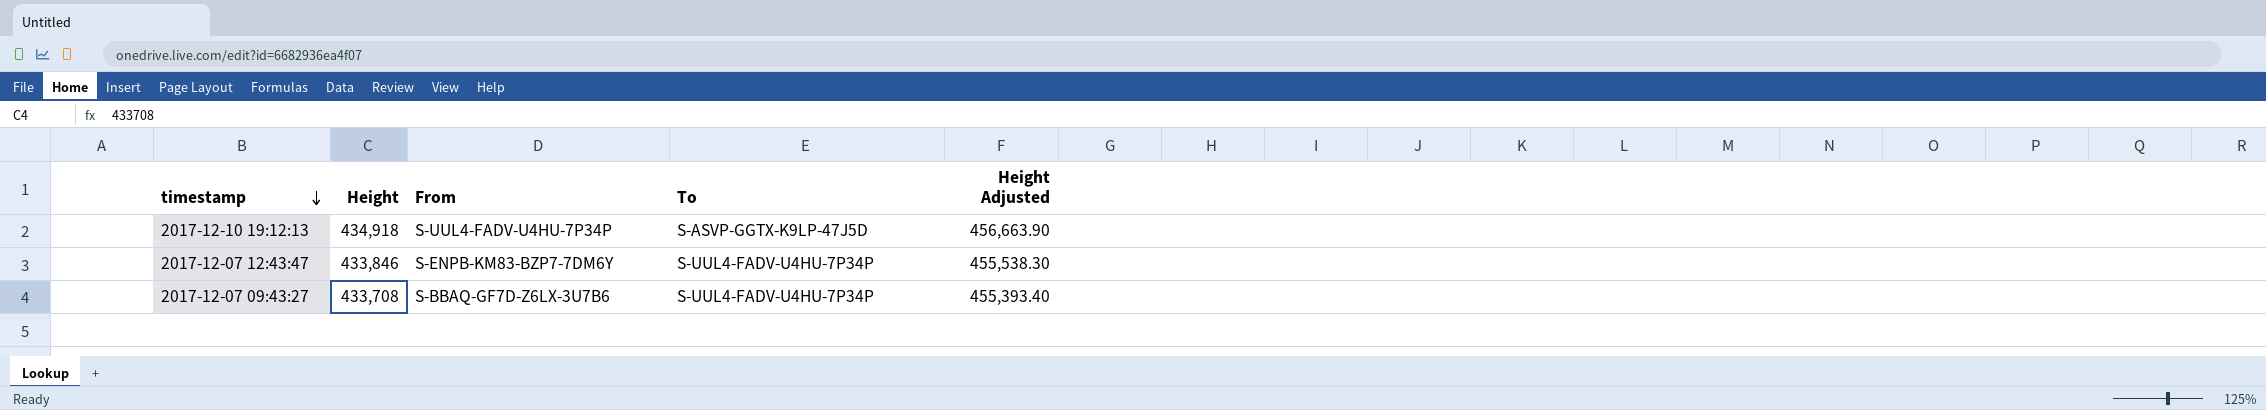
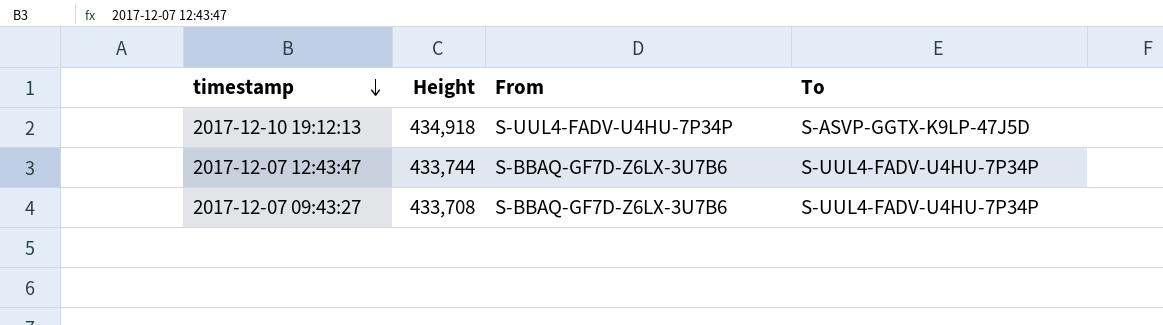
column Height Adjusted | formula: [Height] * 1.05 -> none
2017-12-07 12:43:47 | Height: 433,846 -> 433,744
2017-12-07 12:43:47 | From: S-ENPB-KM83-BZP7-7DM6Y -> S-BBAQ-GF7D-Z6LX-3U7B6

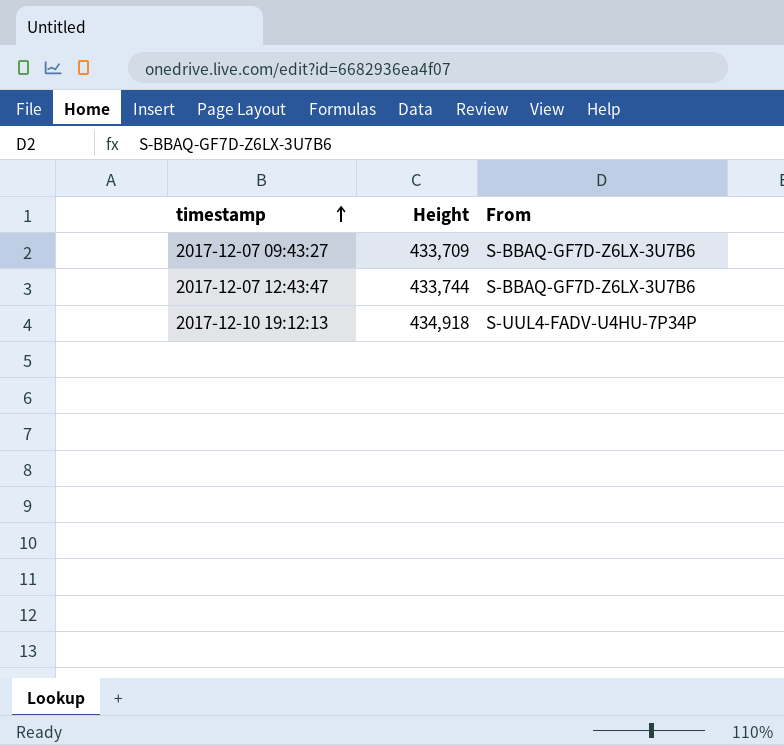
row order: timestamp descending -> timestamp ascending
column To | position: 4 -> none
2017-12-07 09:43:27 | Height: 433,708 -> 433,709

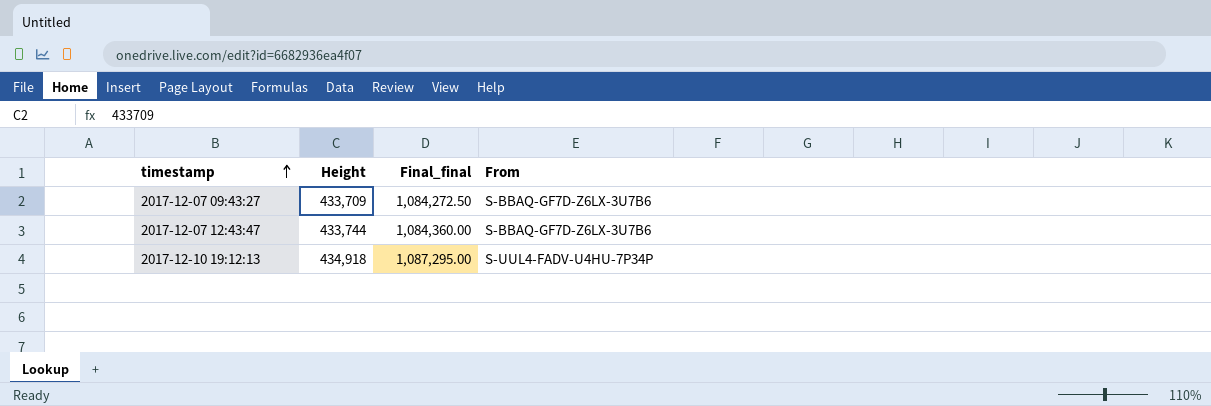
column Final_final | formula: none -> [Height] * 2.5

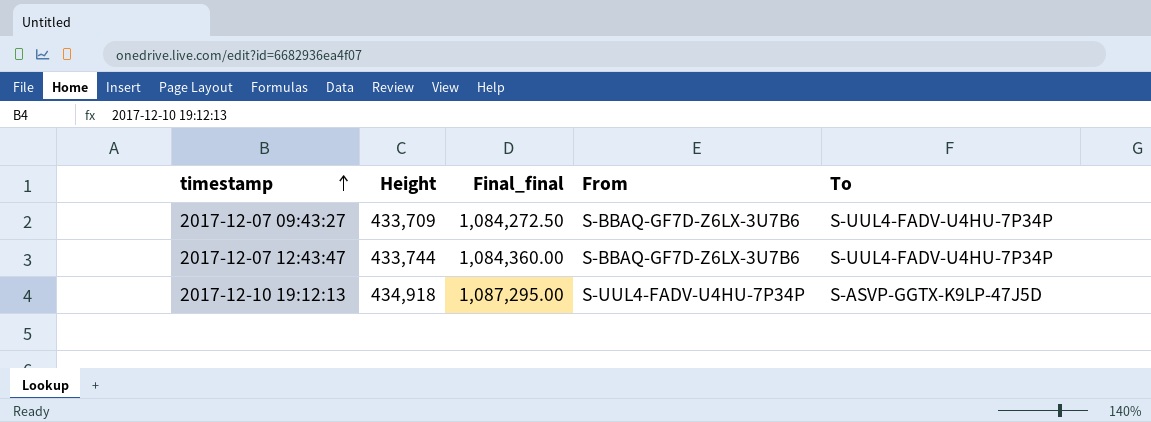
column To | position: none -> 5

